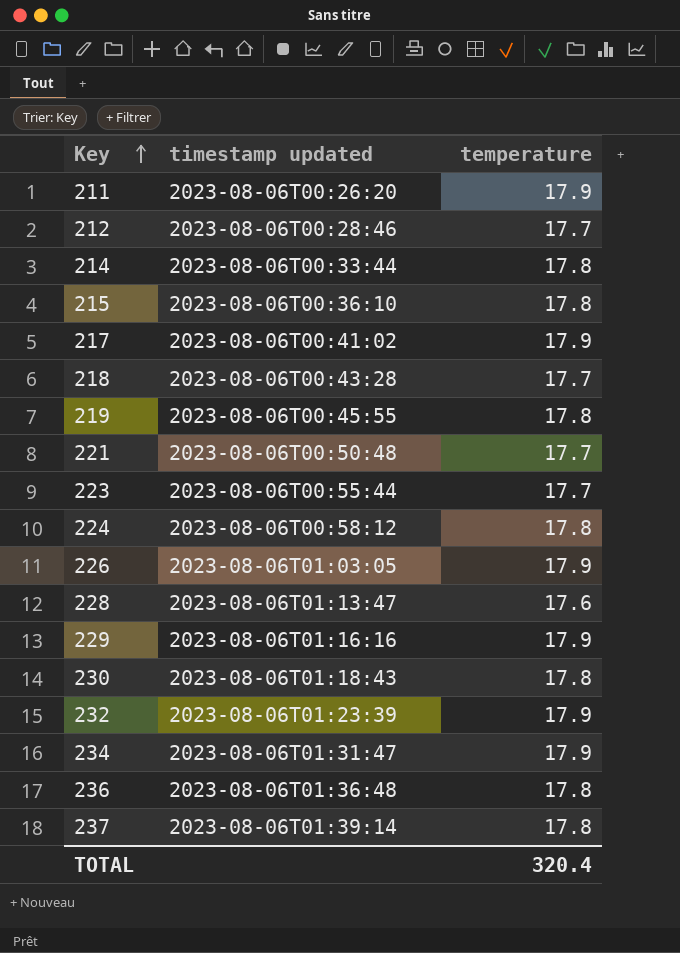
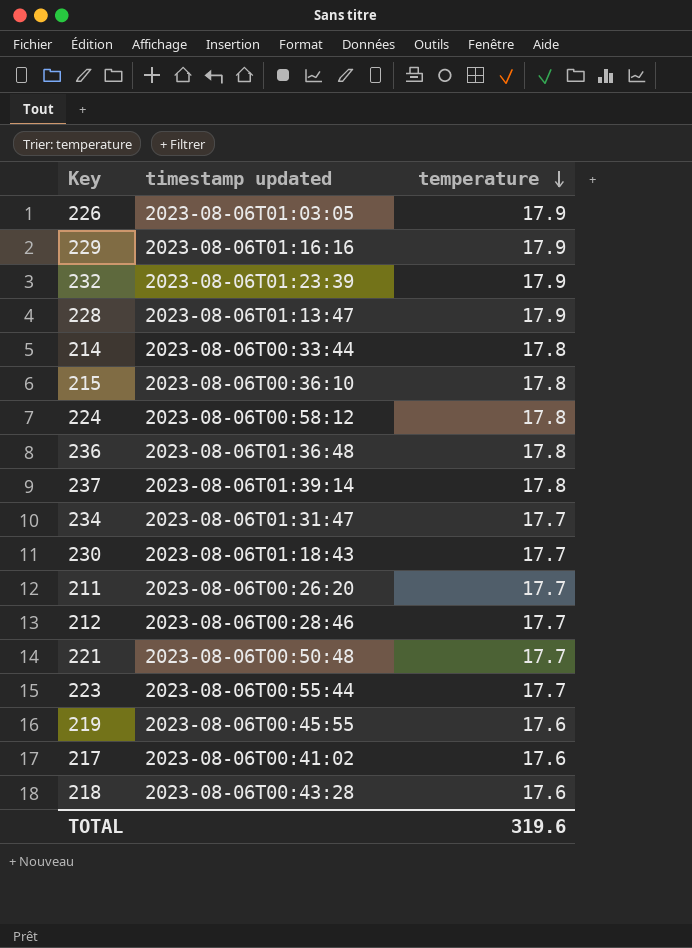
row order: Key ascending -> temperature descending
228 | temperature: 17.6 -> 17.9
234 | temperature: 17.9 -> 17.7
230 | temperature: 17.8 -> 17.7
211 | temperature: 17.9 -> 17.7
219 | temperature: 17.8 -> 17.6
217 | temperature: 17.9 -> 17.6
218 | temperature: 17.7 -> 17.6
TOTAL | temperature: 320.4 -> 319.6

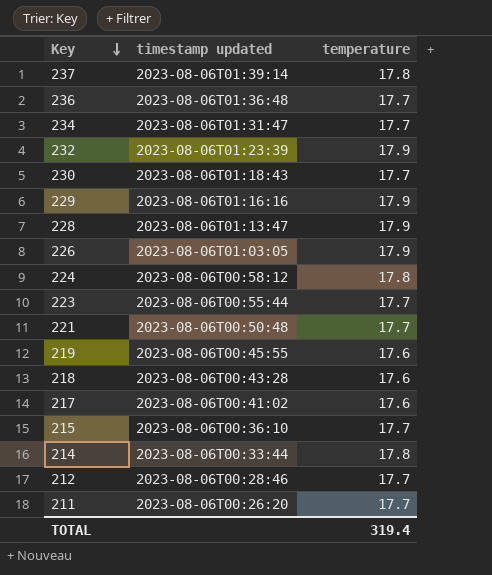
row order: temperature descending -> Key descending
236 | temperature: 17.8 -> 17.7
215 | temperature: 17.8 -> 17.7
TOTAL | temperature: 319.6 -> 319.4

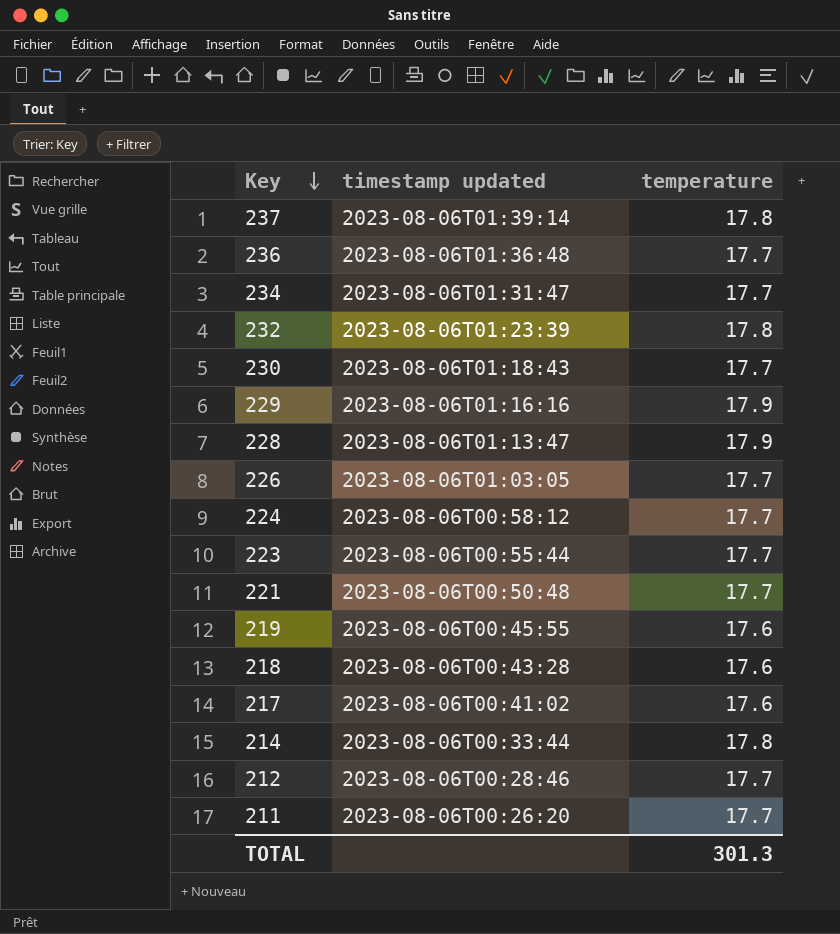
row 215: 2023-08-06T00:36:10 | 17.7 -> none
232 | temperature: 17.9 -> 17.8
226 | temperature: 17.9 -> 17.7
224 | temperature: 17.8 -> 17.7
TOTAL | temperature: 319.4 -> 301.3

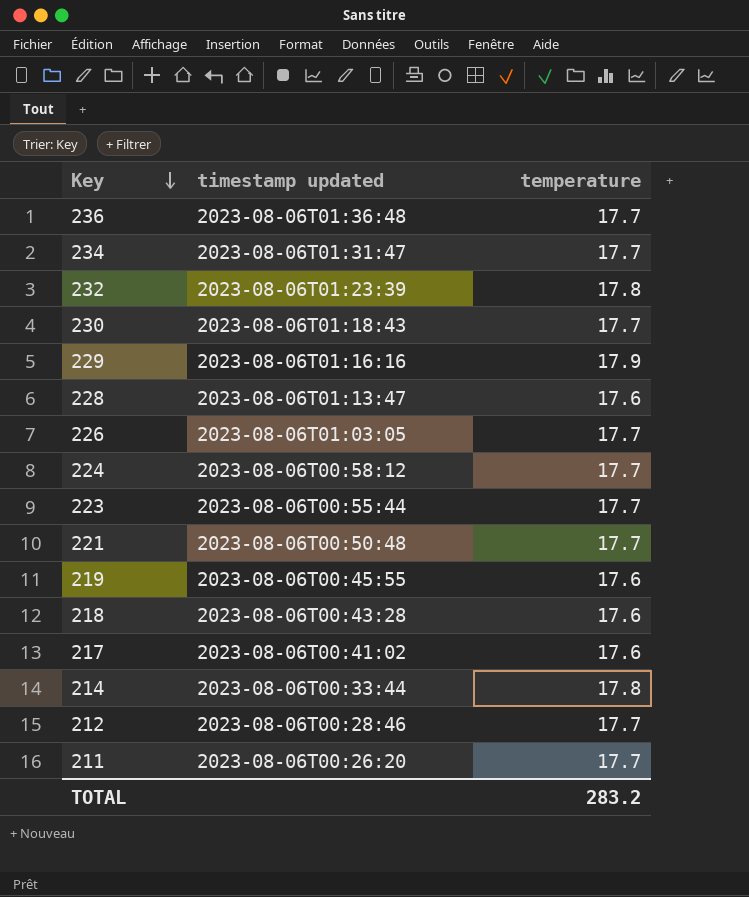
row 237: 2023-08-06T01:39:14 | 17.8 -> none
228 | temperature: 17.9 -> 17.6
TOTAL | temperature: 301.3 -> 283.2

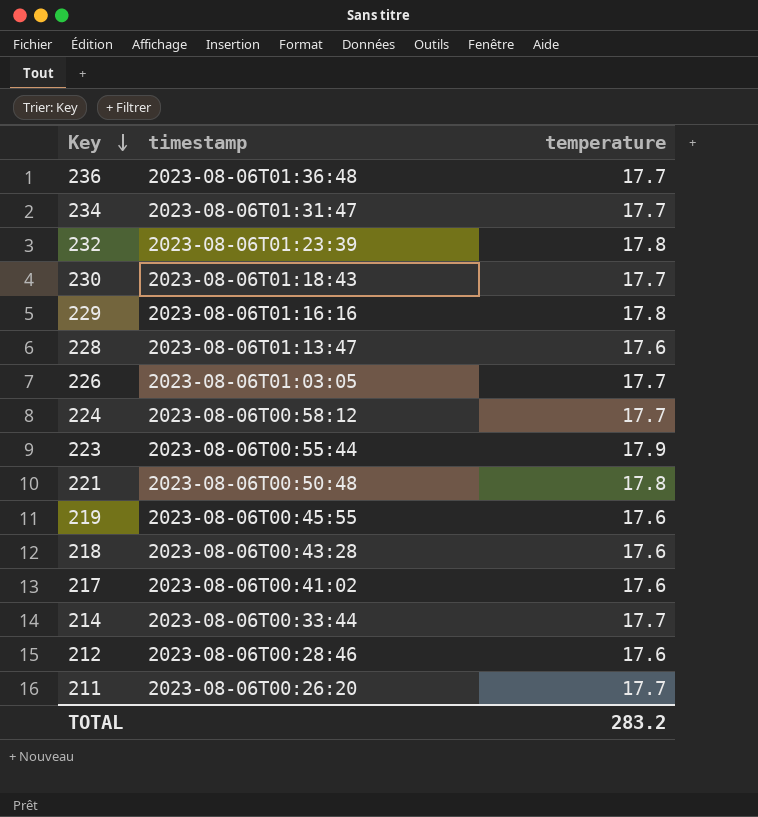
column name: timestamp updated -> timestamp
229 | temperature: 17.9 -> 17.8
223 | temperature: 17.7 -> 17.9
221 | temperature: 17.7 -> 17.8
214 | temperature: 17.8 -> 17.7
212 | temperature: 17.7 -> 17.6

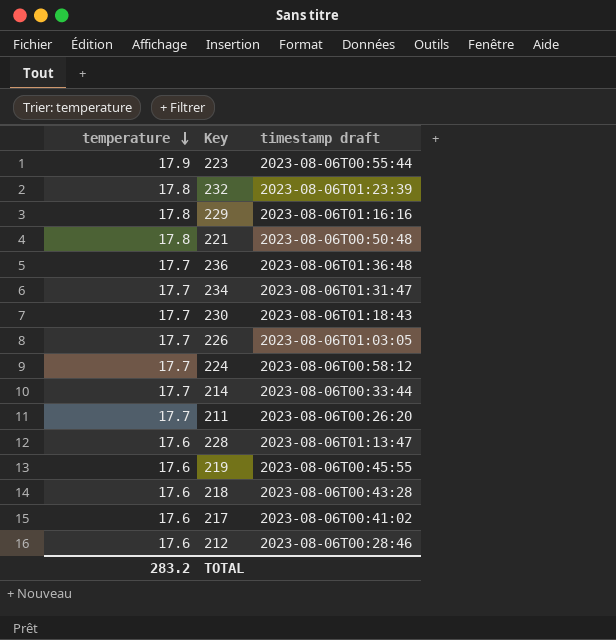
row order: Key descending -> temperature descending
column temperature | position: 3 -> 1
column name: timestamp -> timestamp draft

